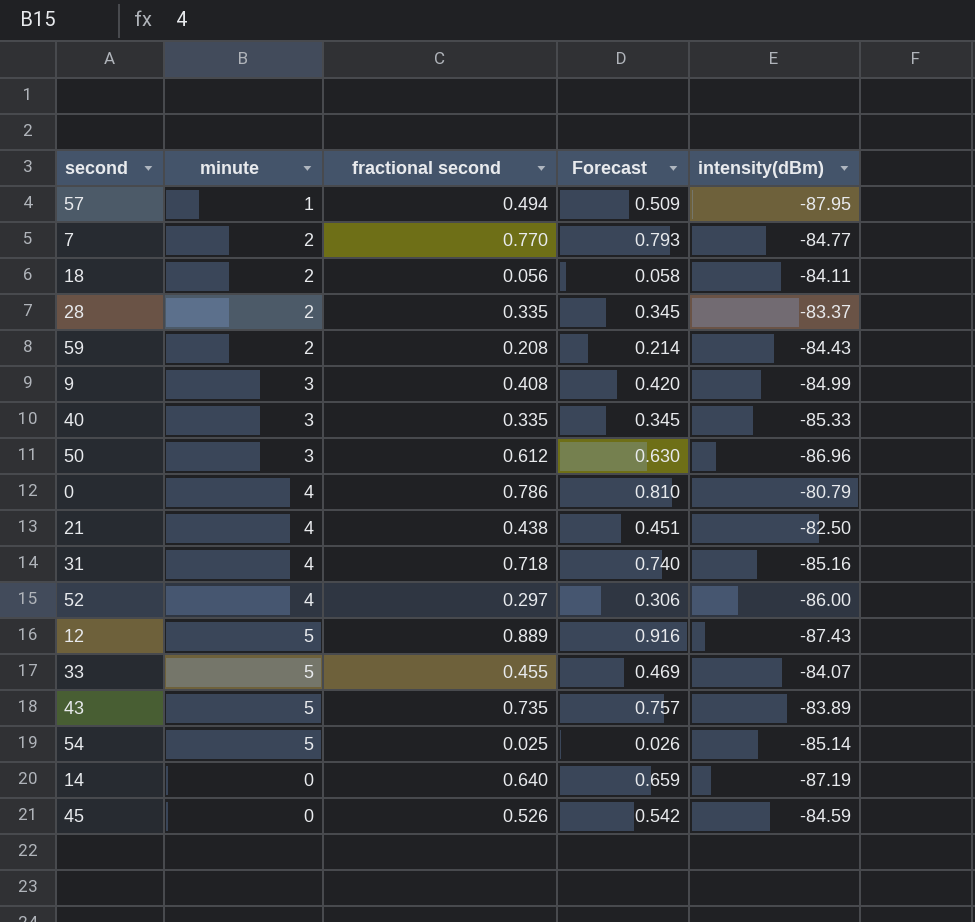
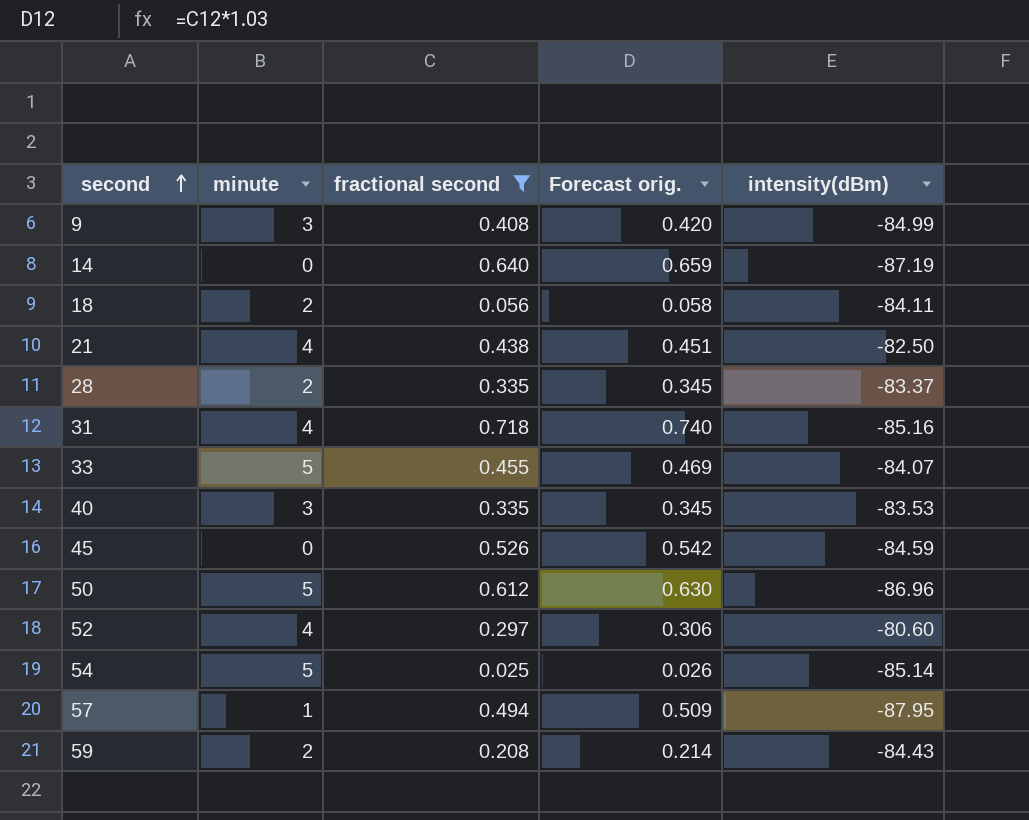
filter: none -> fractional second <= 0.718
row order: none -> second ascending
column name: Forecast -> Forecast orig.
40 | intensity(dBm): -85.33 -> -83.53
50 | minute: 3 -> 5
52 | intensity(dBm): -86.00 -> -80.60

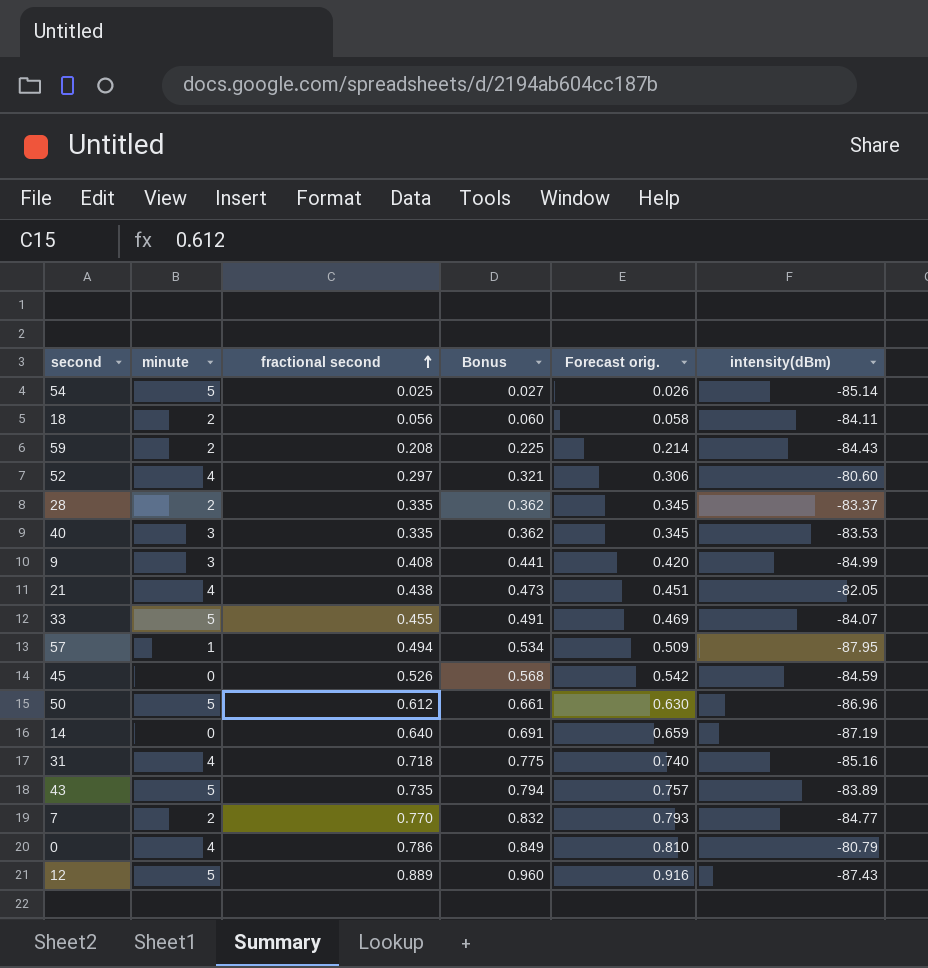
filter: fractional second <= 0.718 -> none
row order: second ascending -> fractional second ascending
column Bonus | formula: none -> [fractional second] * 1.08
21 | intensity(dBm): -82.50 -> -82.05

